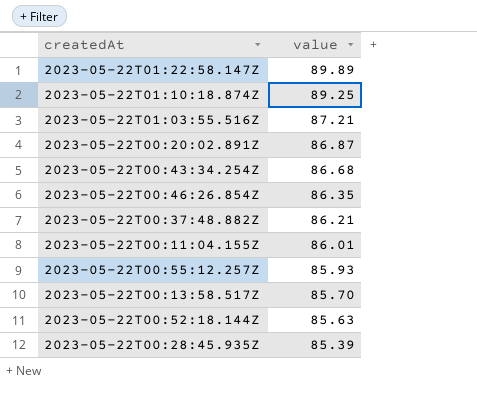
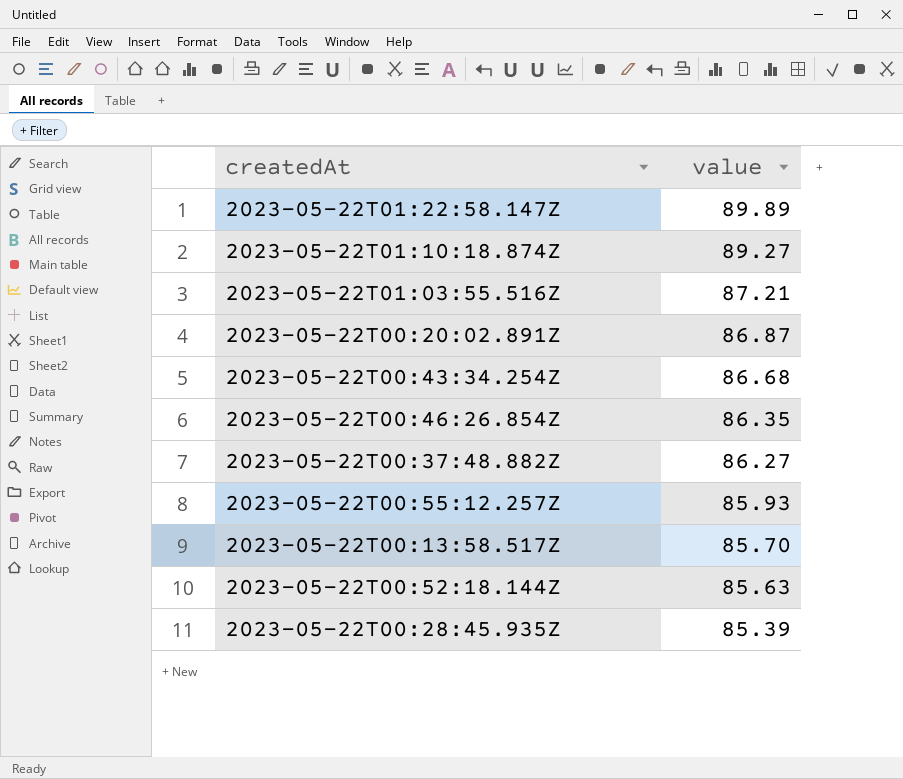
row 2023-05-22T00:11:04.155Z: 86.01 -> none
2023-05-22T01:10:18.874Z | value: 89.25 -> 89.27
2023-05-22T00:37:48.882Z | value: 86.21 -> 86.27

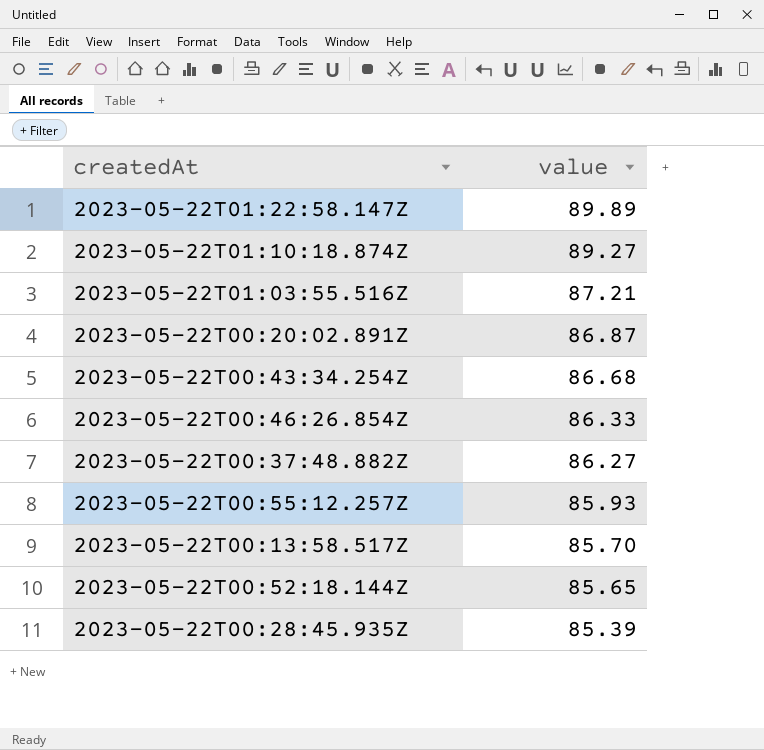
2023-05-22T00:46:26.854Z | value: 86.35 -> 86.33
2023-05-22T00:52:18.144Z | value: 85.63 -> 85.65

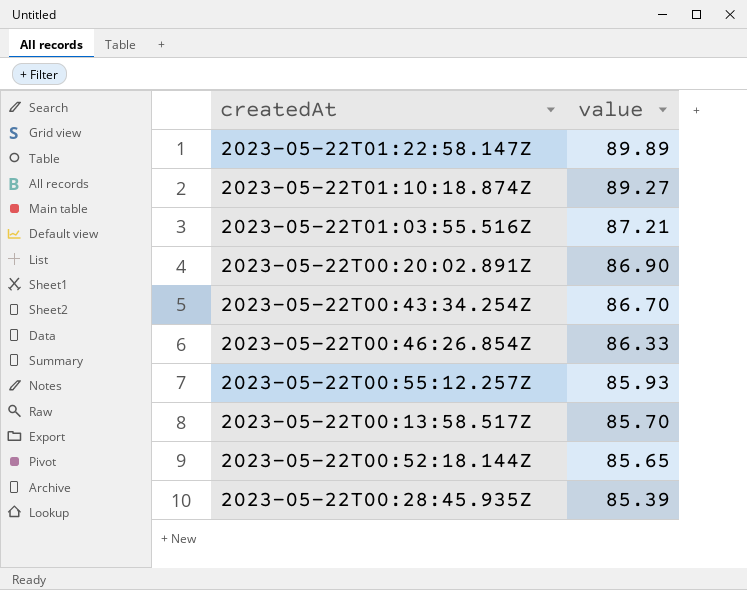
row 2023-05-22T00:37:48.882Z: 86.27 -> none
2023-05-22T00:20:02.891Z | value: 86.87 -> 86.90
2023-05-22T00:43:34.254Z | value: 86.68 -> 86.70

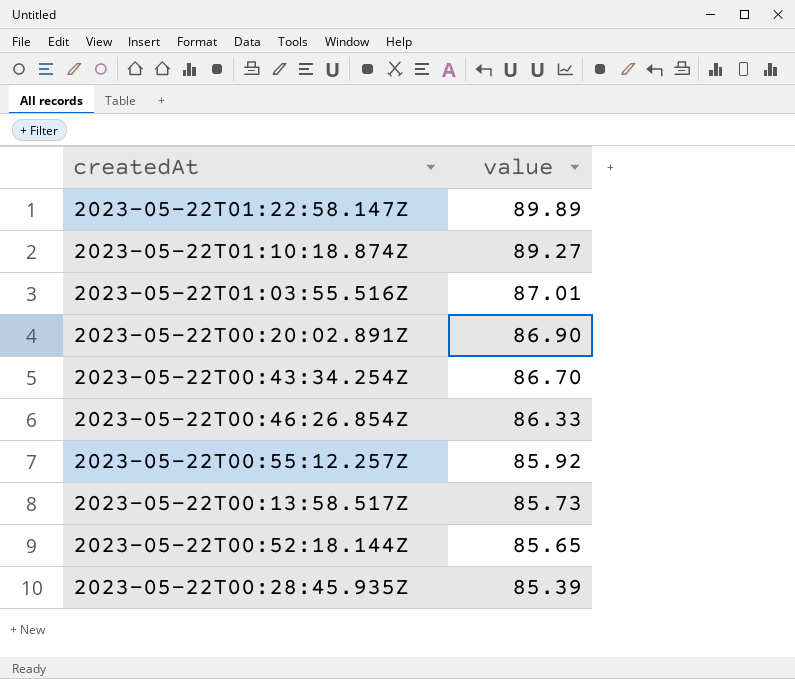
2023-05-22T01:03:55.516Z | value: 87.21 -> 87.01
2023-05-22T00:55:12.257Z | value: 85.93 -> 85.92
2023-05-22T00:13:58.517Z | value: 85.70 -> 85.73

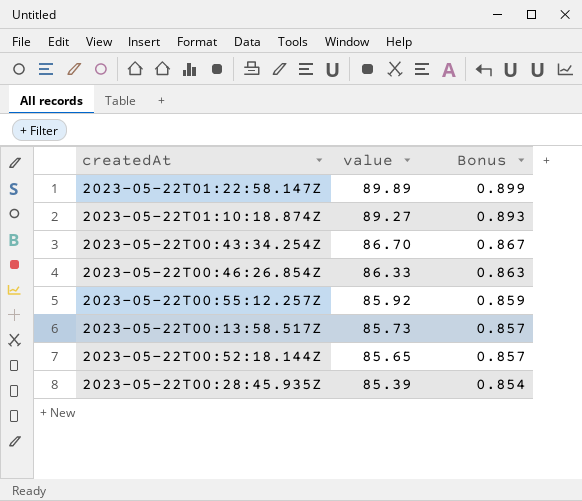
column Bonus | formula: none -> [value] * 0.01
row 2023-05-22T01:03:55.516Z: 87.01 -> none
row 2023-05-22T00:20:02.891Z: 86.90 -> none

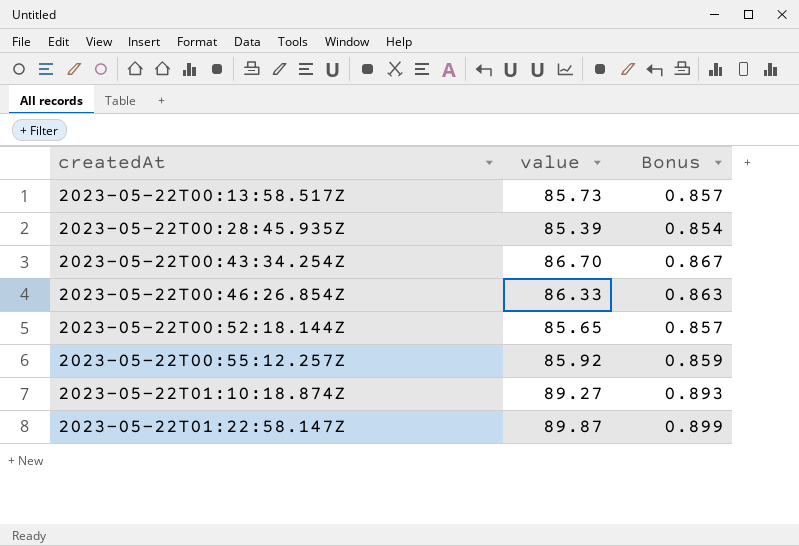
row order: value descending -> createdAt ascending
2023-05-22T01:22:58.147Z | value: 89.89 -> 89.87

